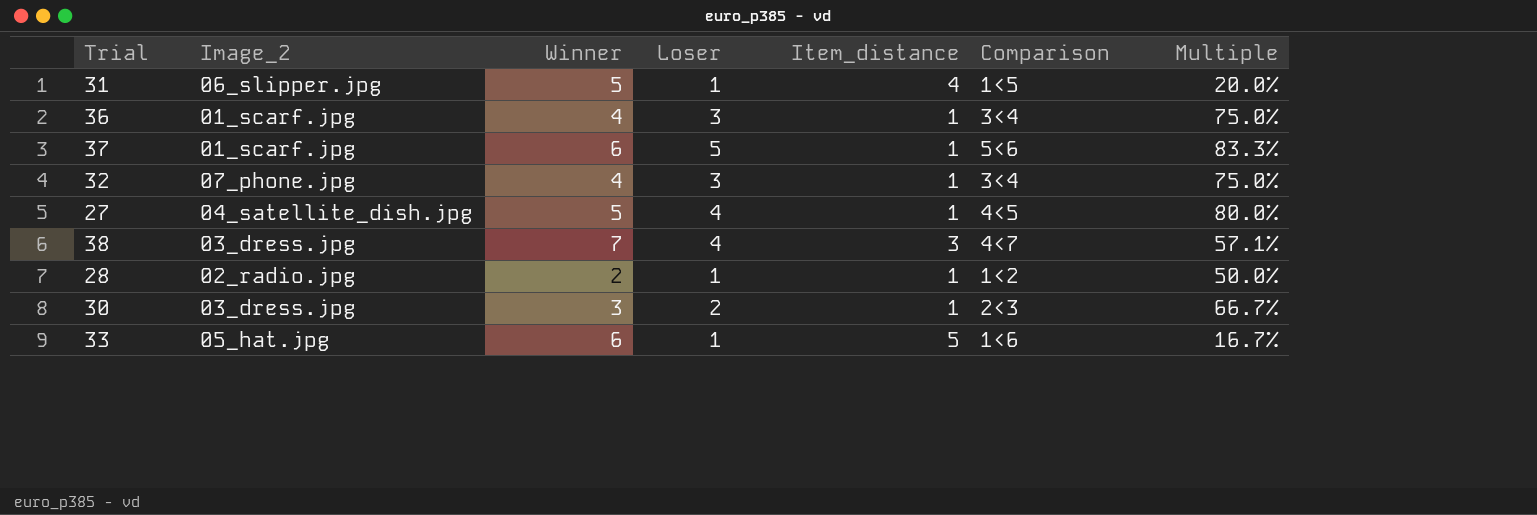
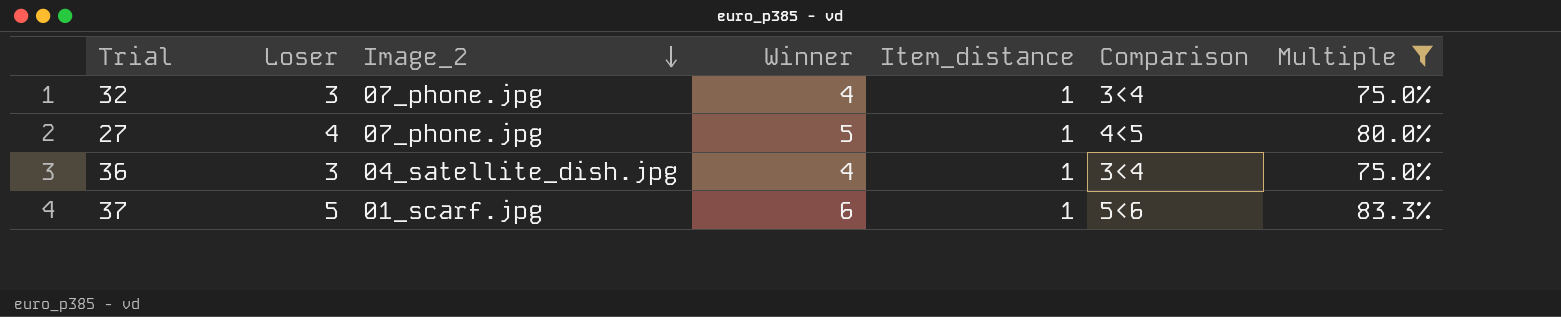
filter: none -> Multiple >= 75.0%
row order: none -> Image_2 descending
column Loser | position: 4 -> 2
27 | Image_2: 04_satellite_dish.jpg -> 07_phone.jpg
36 | Image_2: 01_scarf.jpg -> 04_satellite_dish.jpg

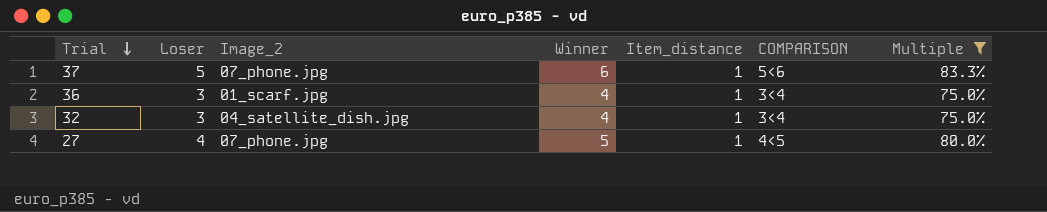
row order: Image_2 descending -> Trial descending
column name: Comparison -> COMPARISON
37 | Image_2: 01_scarf.jpg -> 07_phone.jpg
36 | Image_2: 04_satellite_dish.jpg -> 01_scarf.jpg
32 | Image_2: 07_phone.jpg -> 04_satellite_dish.jpg

